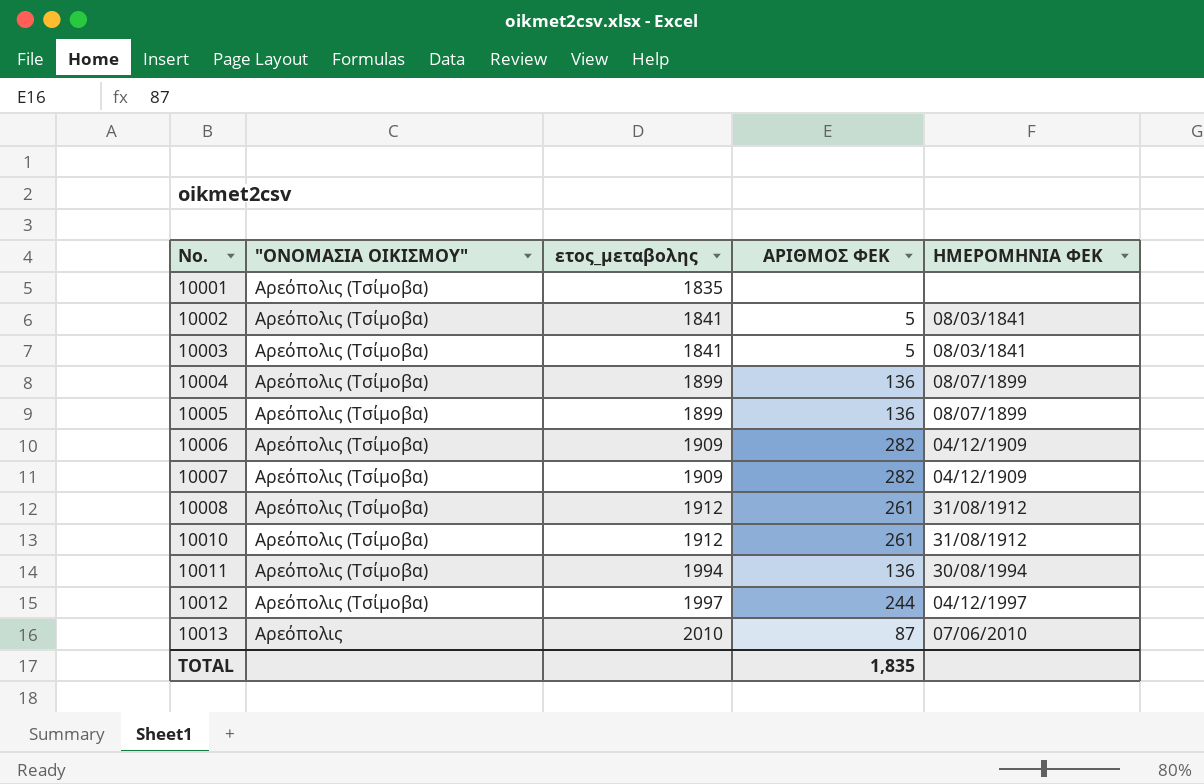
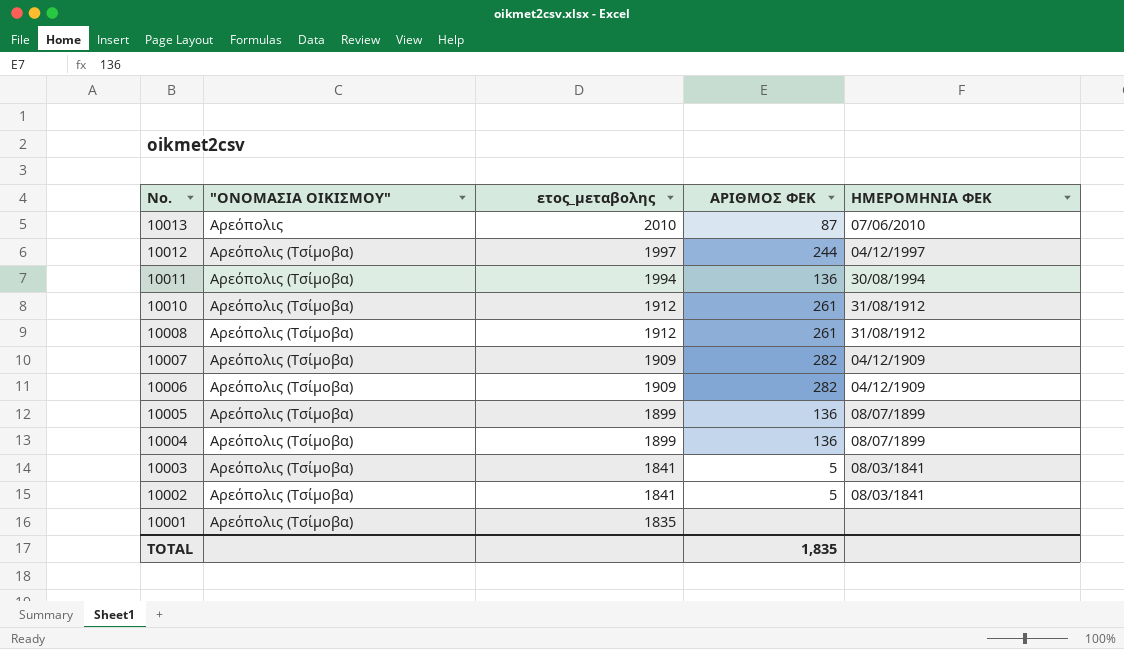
row order: No. ascending -> No. descending

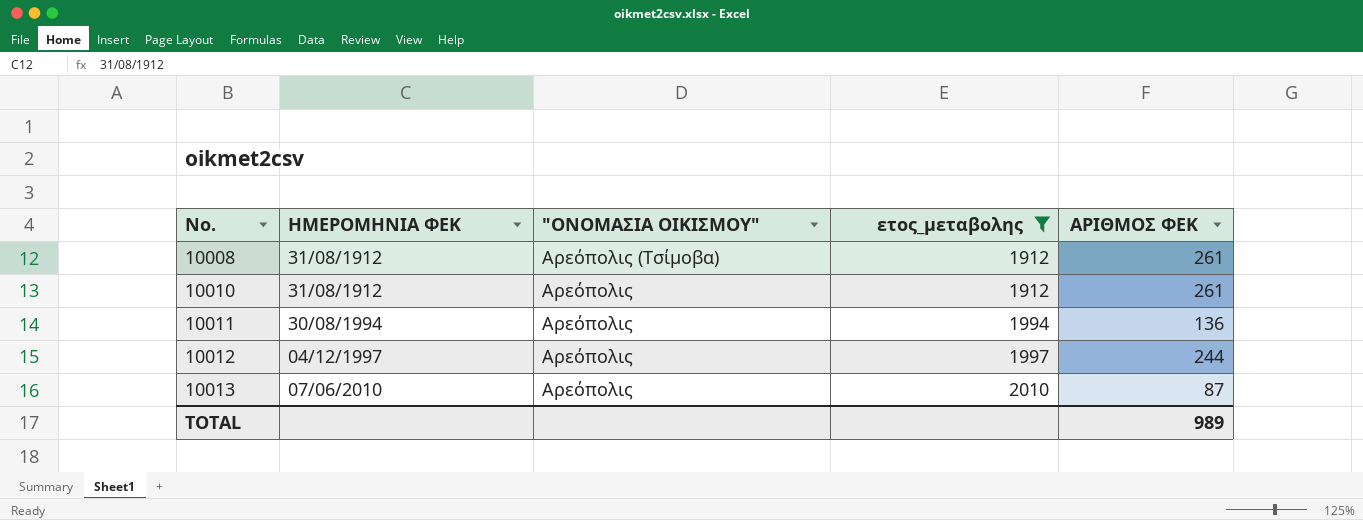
filter: none -> ετος_μεταβολης >= 1912
row order: No. descending -> No. ascending
column ΗΜΕΡΟΜΗΝΙΑ ΦΕΚ | position: 5 -> 2
10010 | "ΟΝΟΜΑΣΙΑ ΟΙΚΙΣΜΟΥ": Αρεόπολις (Τσίμοβα) -> Αρεόπολις
10011 | "ΟΝΟΜΑΣΙΑ ΟΙΚΙΣΜΟΥ": Αρεόπολις (Τσίμοβα) -> Αρεόπολις
10012 | "ΟΝΟΜΑΣΙΑ ΟΙΚΙΣΜΟΥ": Αρεόπολις (Τσίμοβα) -> Αρεόπολις
TOTAL | ΑΡΙΘΜΟΣ ΦΕΚ: 1,835 -> 989

